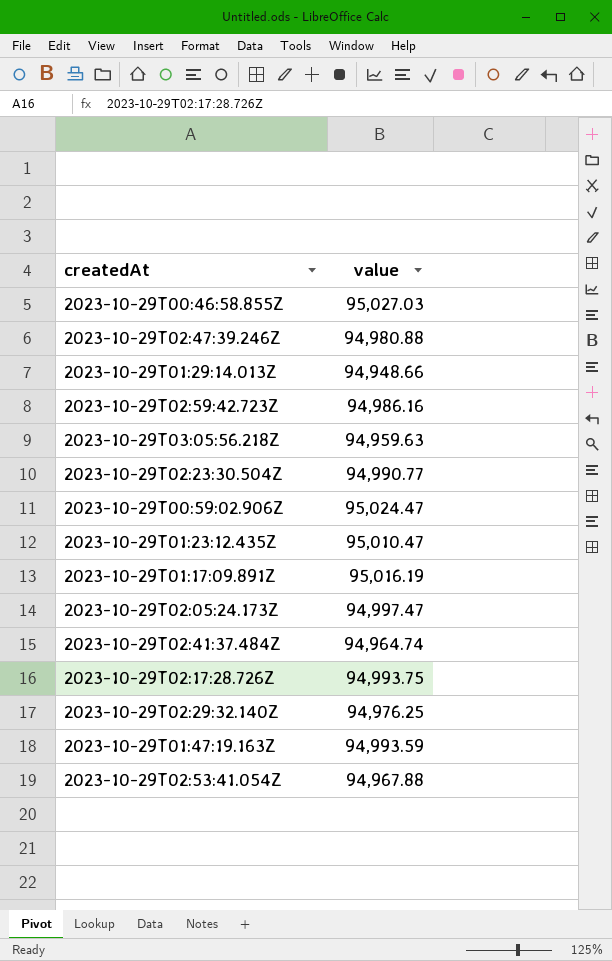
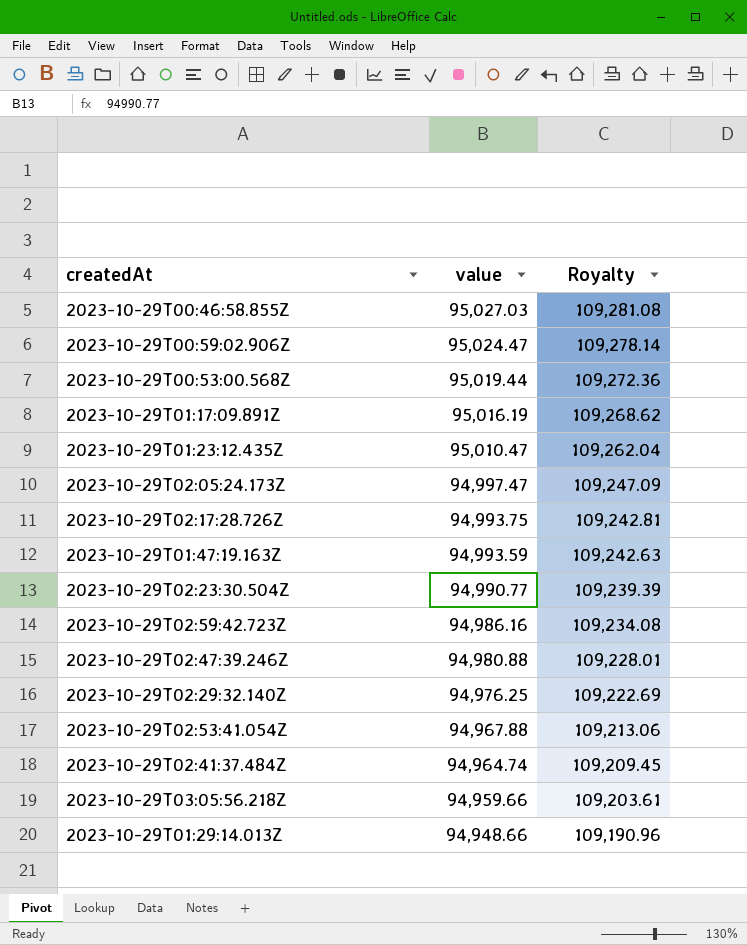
row order: none -> value descending
column Royalty | formula: none -> [value] * 1.15
row 2023-10-29T00:53:00.568Z: none -> 95,019.44 | 109,272.36
2023-10-29T03:05:56.218Z | value: 94,959.63 -> 94,959.66

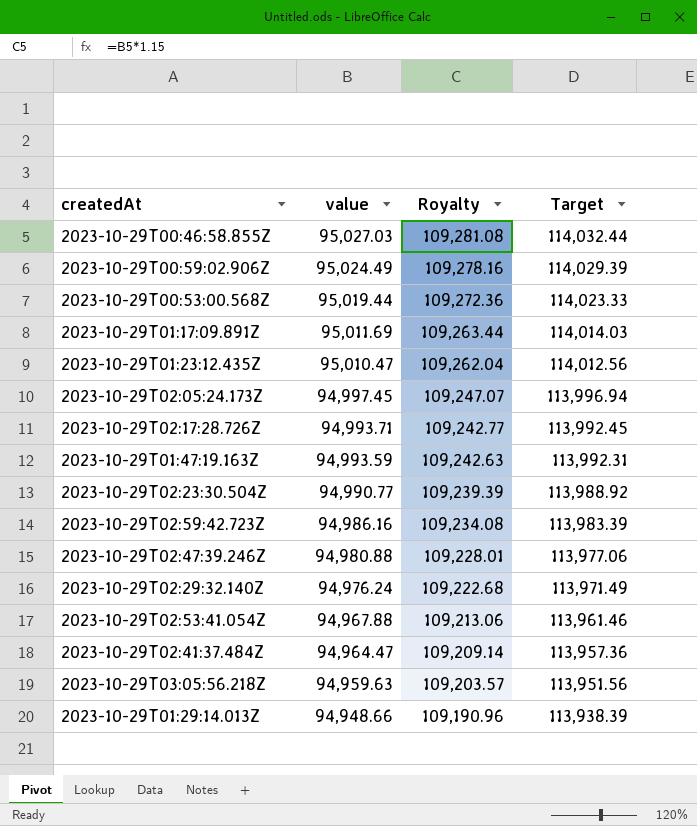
column Target | formula: none -> [value] * 1.2
2023-10-29T00:59:02.906Z | value: 95,024.47 -> 95,024.49
2023-10-29T00:59:02.906Z | Royalty: 109,278.14 -> 109,278.16
2023-10-29T01:17:09.891Z | value: 95,016.19 -> 95,011.69
2023-10-29T01:17:09.891Z | Royalty: 109,268.62 -> 109,263.44
2023-10-29T02:05:24.173Z | value: 94,997.47 -> 94,997.45
2023-10-29T02:05:24.173Z | Royalty: 109,247.09 -> 109,247.07
2023-10-29T02:17:28.726Z | value: 94,993.75 -> 94,993.71
2023-10-29T02:17:28.726Z | Royalty: 109,242.81 -> 109,242.77
2023-10-29T02:29:32.140Z | value: 94,976.25 -> 94,976.24
2023-10-29T02:29:32.140Z | Royalty: 109,222.69 -> 109,222.68
2023-10-29T02:41:37.484Z | value: 94,964.74 -> 94,964.47
2023-10-29T02:41:37.484Z | Royalty: 109,209.45 -> 109,209.14
2023-10-29T03:05:56.218Z | value: 94,959.66 -> 94,959.63
2023-10-29T03:05:56.218Z | Royalty: 109,203.61 -> 109,203.57

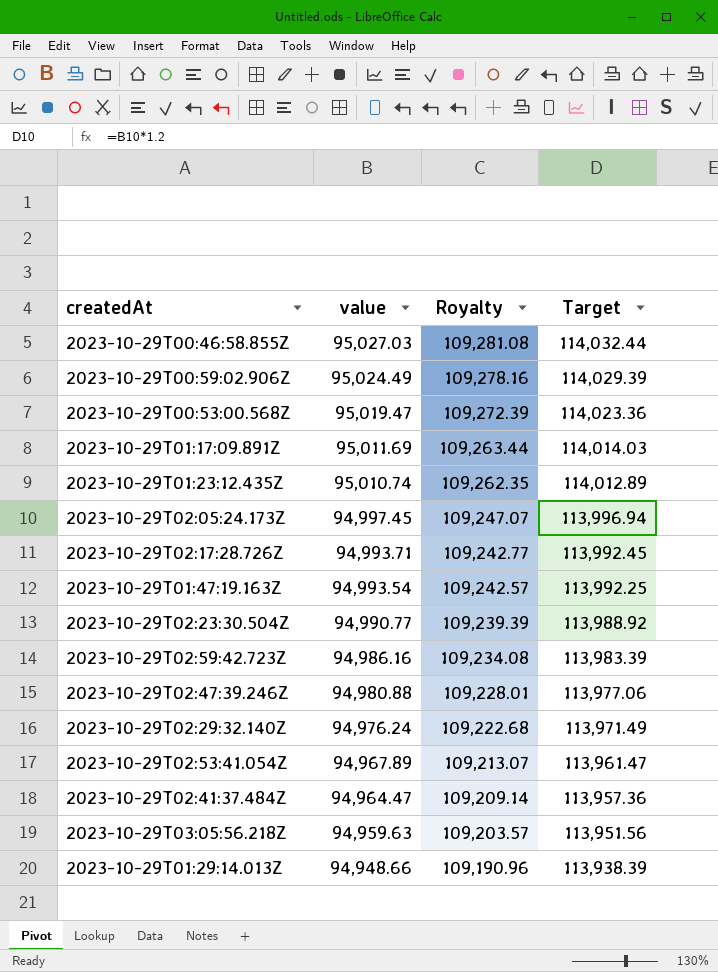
2023-10-29T00:53:00.568Z | value: 95,019.44 -> 95,019.47
2023-10-29T00:53:00.568Z | Royalty: 109,272.36 -> 109,272.39
2023-10-29T00:53:00.568Z | Target: 114,023.33 -> 114,023.36
2023-10-29T01:23:12.435Z | value: 95,010.47 -> 95,010.74
2023-10-29T01:23:12.435Z | Royalty: 109,262.04 -> 109,262.35
2023-10-29T01:23:12.435Z | Target: 114,012.56 -> 114,012.89
2023-10-29T01:47:19.163Z | value: 94,993.59 -> 94,993.54
2023-10-29T01:47:19.163Z | Royalty: 109,242.63 -> 109,242.57
2023-10-29T01:47:19.163Z | Target: 113,992.31 -> 113,992.25
2023-10-29T02:53:41.054Z | value: 94,967.88 -> 94,967.89
2023-10-29T02:53:41.054Z | Royalty: 109,213.06 -> 109,213.07
2023-10-29T02:53:41.054Z | Target: 113,961.46 -> 113,961.47

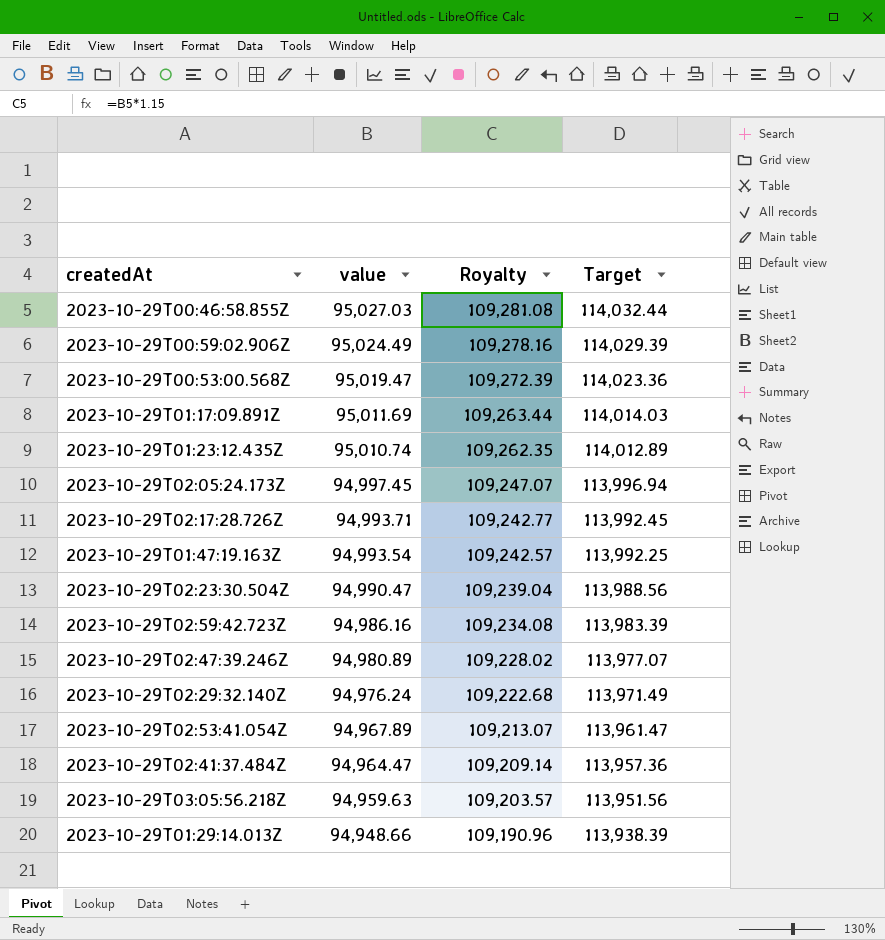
2023-10-29T02:23:30.504Z | value: 94,990.77 -> 94,990.47
2023-10-29T02:23:30.504Z | Royalty: 109,239.39 -> 109,239.04
2023-10-29T02:23:30.504Z | Target: 113,988.92 -> 113,988.56
2023-10-29T02:47:39.246Z | value: 94,980.88 -> 94,980.89
2023-10-29T02:47:39.246Z | Royalty: 109,228.01 -> 109,228.02
2023-10-29T02:47:39.246Z | Target: 113,977.06 -> 113,977.07

